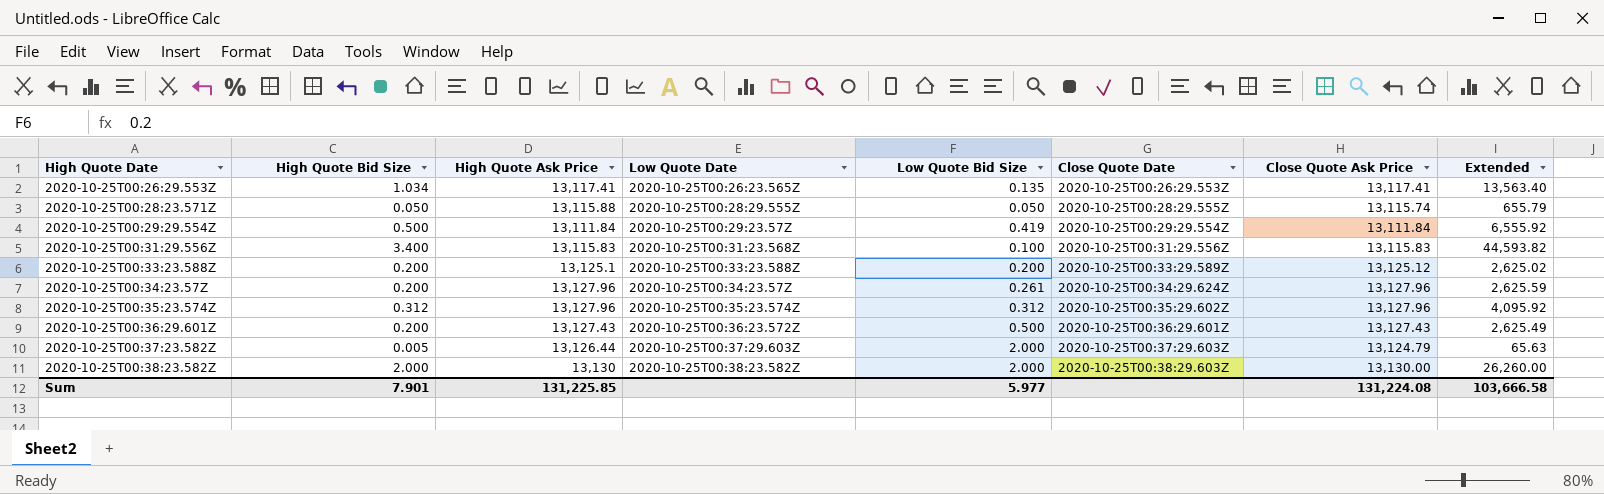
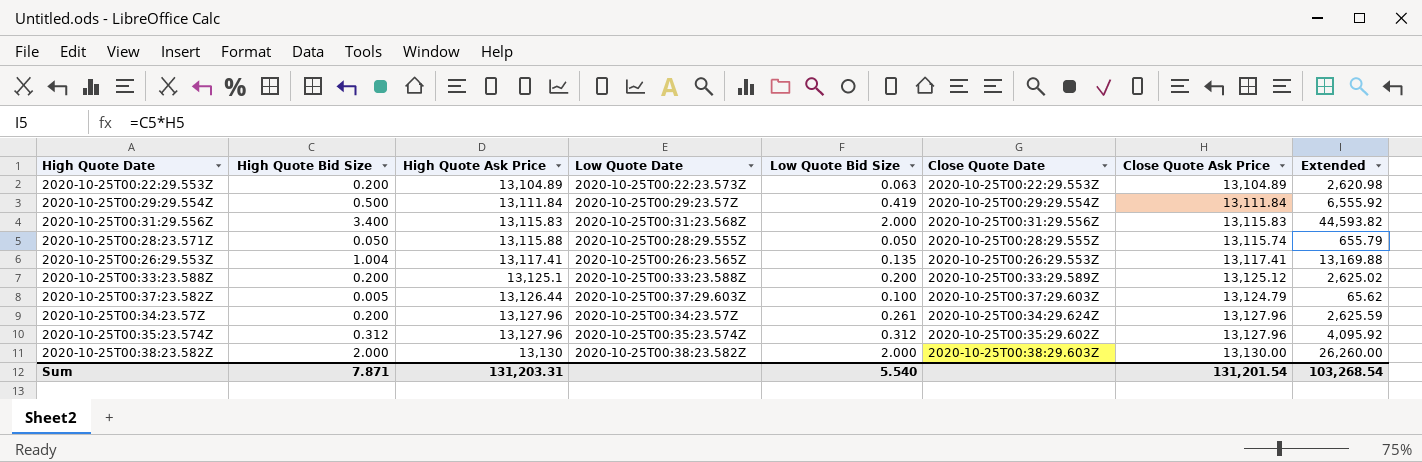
row order: High Quote Date ascending -> High Quote Ask Price ascending
column Extended | formula: [High Quote Bid Size] * [High Quote Ask Price] -> [High Quote Bid Size] * [Close Quote Ask Price]
row 2020-10-25T00:36:29.601Z: 0.200 | 13,127.43 | 2020-10-25T00:36:23.572Z | 0.500 | 2020-10-25T00:36:29.601Z | 13,127.43 | 2,625.49 -> none
row 2020-10-25T00:22:29.553Z: none -> 0.200 | 13,104.89 | 2020-10-25T00:22:23.573Z | 0.063 | 2020-10-25T00:22:29.553Z | 13,104.89 | 2,620.98
2020-10-25T00:31:29.556Z | Low Quote Bid Size: 0.100 -> 2.000
2020-10-25T00:26:29.553Z | High Quote Bid Size: 1.034 -> 1.004
2020-10-25T00:37:23.582Z | Low Quote Bid Size: 2.000 -> 0.100
Sum | High Quote Bid Size: 7.901 -> 7.871
Sum | High Quote Ask Price: 131,225.85 -> 131,203.31
Sum | Low Quote Bid Size: 5.977 -> 5.540
Sum | Close Quote Ask Price: 131,224.08 -> 131,201.54
Sum | Extended: 103,666.58 -> 103,268.54

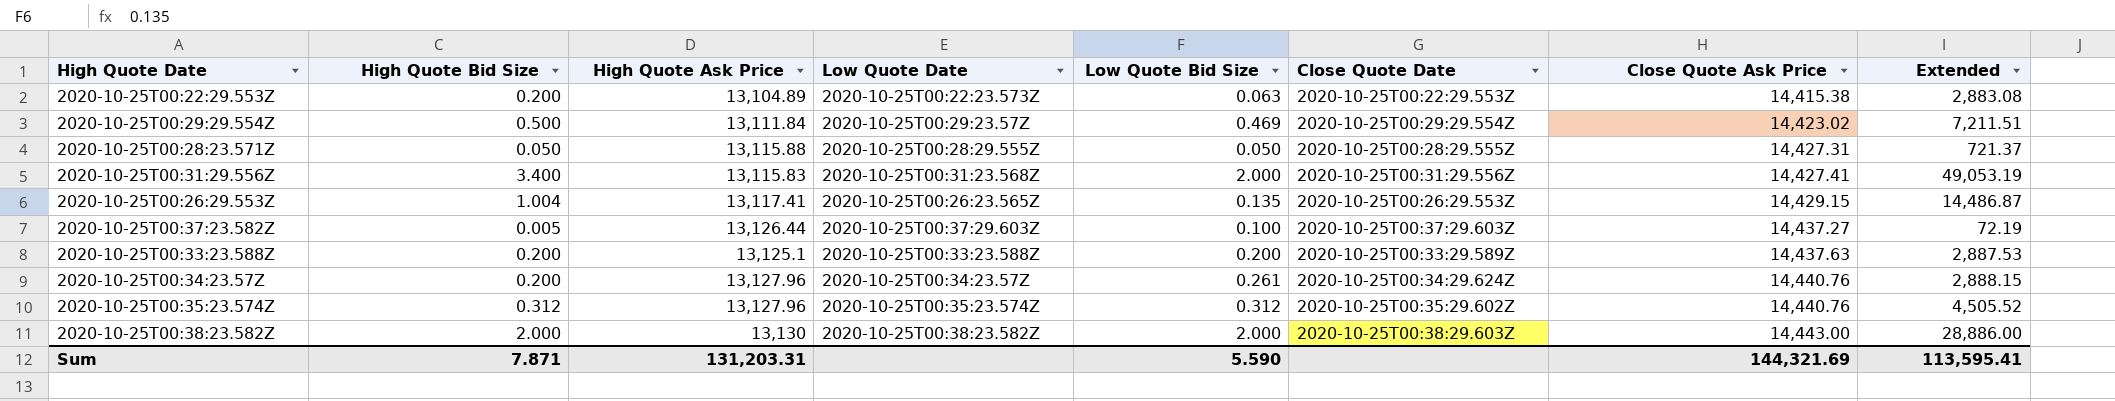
row order: High Quote Ask Price ascending -> Close Quote Ask Price ascending
2020-10-25T00:22:29.553Z | Close Quote Ask Price: 13,104.89 -> 14,415.38
2020-10-25T00:22:29.553Z | Extended: 2,620.98 -> 2,883.08
2020-10-25T00:29:29.554Z | Low Quote Bid Size: 0.419 -> 0.469
2020-10-25T00:29:29.554Z | Close Quote Ask Price: 13,111.84 -> 14,423.02
2020-10-25T00:29:29.554Z | Extended: 6,555.92 -> 7,211.51
2020-10-25T00:28:23.571Z | Close Quote Ask Price: 13,115.74 -> 14,427.31
2020-10-25T00:28:23.571Z | Extended: 655.79 -> 721.37
2020-10-25T00:31:29.556Z | Close Quote Ask Price: 13,115.83 -> 14,427.41
2020-10-25T00:31:29.556Z | Extended: 44,593.82 -> 49,053.19
2020-10-25T00:26:29.553Z | Close Quote Ask Price: 13,117.41 -> 14,429.15
2020-10-25T00:26:29.553Z | Extended: 13,169.88 -> 14,486.87
2020-10-25T00:37:23.582Z | Close Quote Ask Price: 13,124.79 -> 14,437.27
2020-10-25T00:37:23.582Z | Extended: 65.62 -> 72.19
2020-10-25T00:33:23.588Z | Close Quote Ask Price: 13,125.12 -> 14,437.63
2020-10-25T00:33:23.588Z | Extended: 2,625.02 -> 2,887.53
2020-10-25T00:34:23.57Z | Close Quote Ask Price: 13,127.96 -> 14,440.76
2020-10-25T00:34:23.57Z | Extended: 2,625.59 -> 2,888.15
2020-10-25T00:35:23.574Z | Close Quote Ask Price: 13,127.96 -> 14,440.76
2020-10-25T00:35:23.574Z | Extended: 4,095.92 -> 4,505.52
2020-10-25T00:38:23.582Z | Close Quote Ask Price: 13,130.00 -> 14,443.00
2020-10-25T00:38:23.582Z | Extended: 26,260.00 -> 28,886.00
Sum | Low Quote Bid Size: 5.540 -> 5.590
Sum | Close Quote Ask Price: 131,201.54 -> 144,321.69
Sum | Extended: 103,268.54 -> 113,595.41

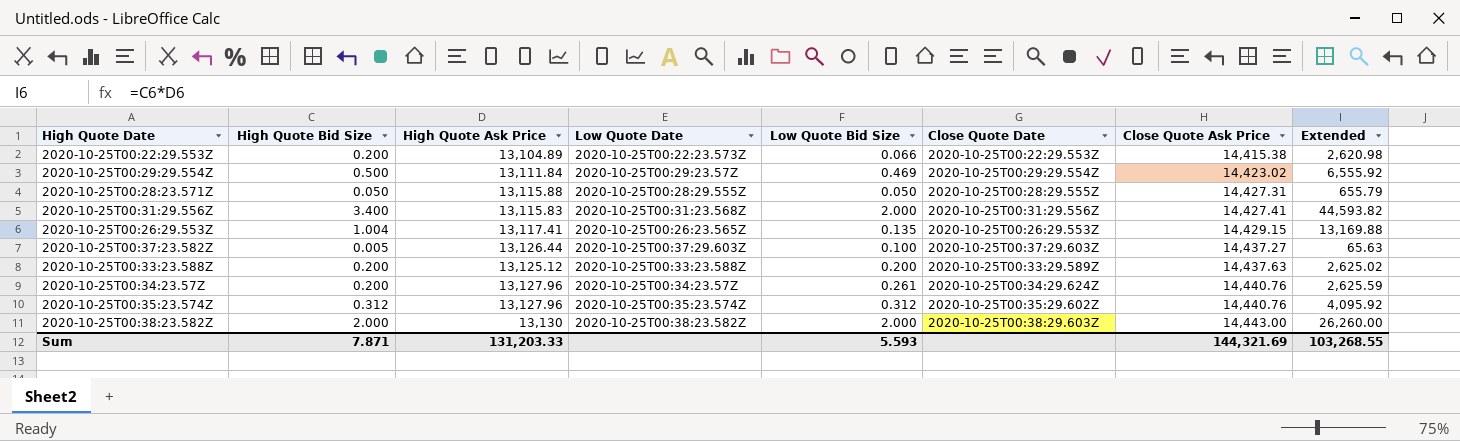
column Extended | formula: [High Quote Bid Size] * [Close Quote Ask Price] -> [High Quote Bid Size] * [High Quote Ask Price]
2020-10-25T00:22:29.553Z | Low Quote Bid Size: 0.063 -> 0.066
2020-10-25T00:33:23.588Z | High Quote Ask Price: 13,125.1 -> 13,125.12
Sum | High Quote Ask Price: 131,203.31 -> 131,203.33
Sum | Low Quote Bid Size: 5.590 -> 5.593
Sum | Extended: 113,595.41 -> 103,268.55

